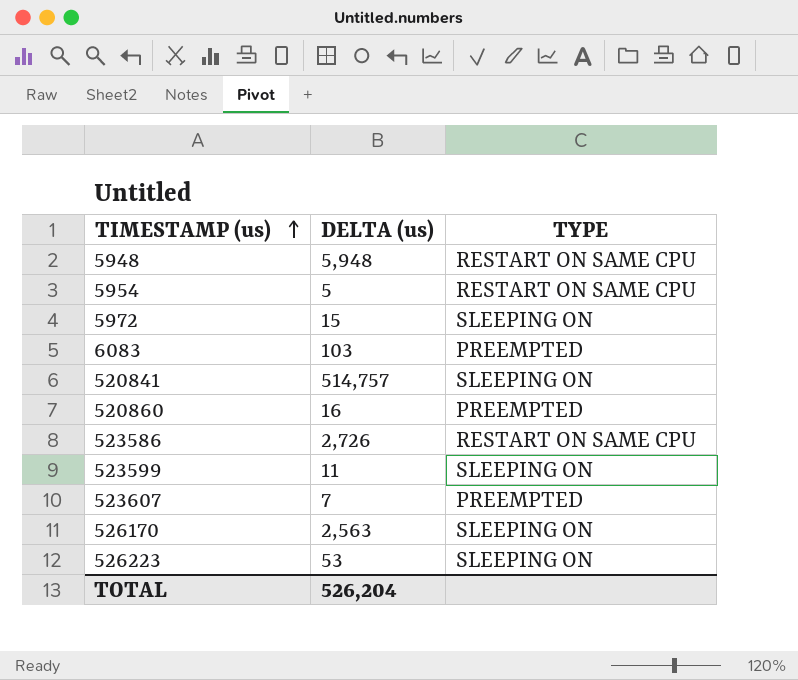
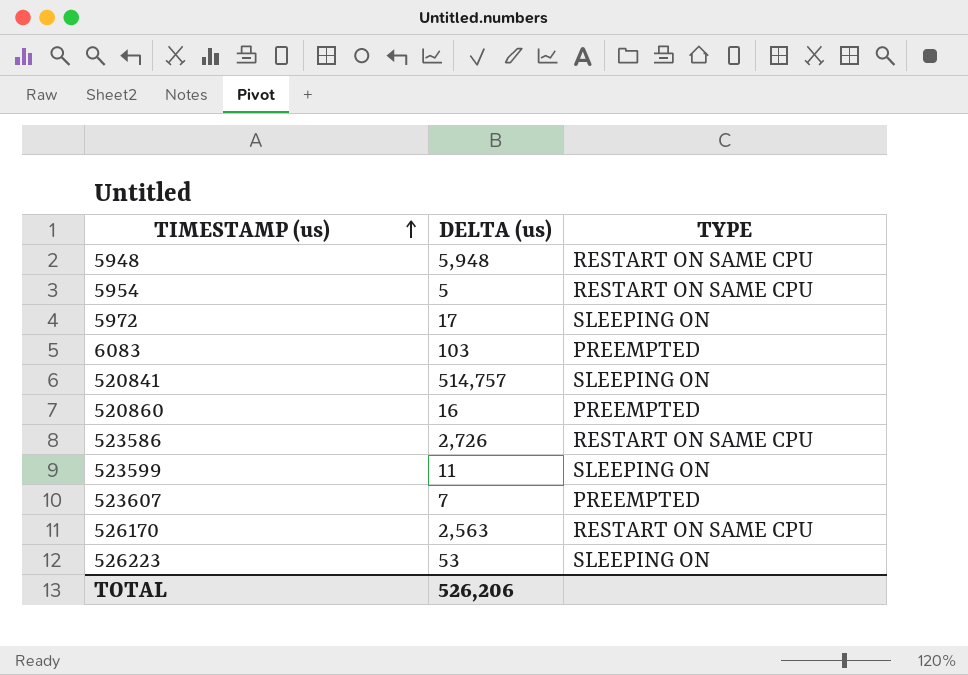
5972 | DELTA (us): 15 -> 17
526170 | TYPE: SLEEPING ON -> RESTART ON SAME CPU
TOTAL | DELTA (us): 526,204 -> 526,206

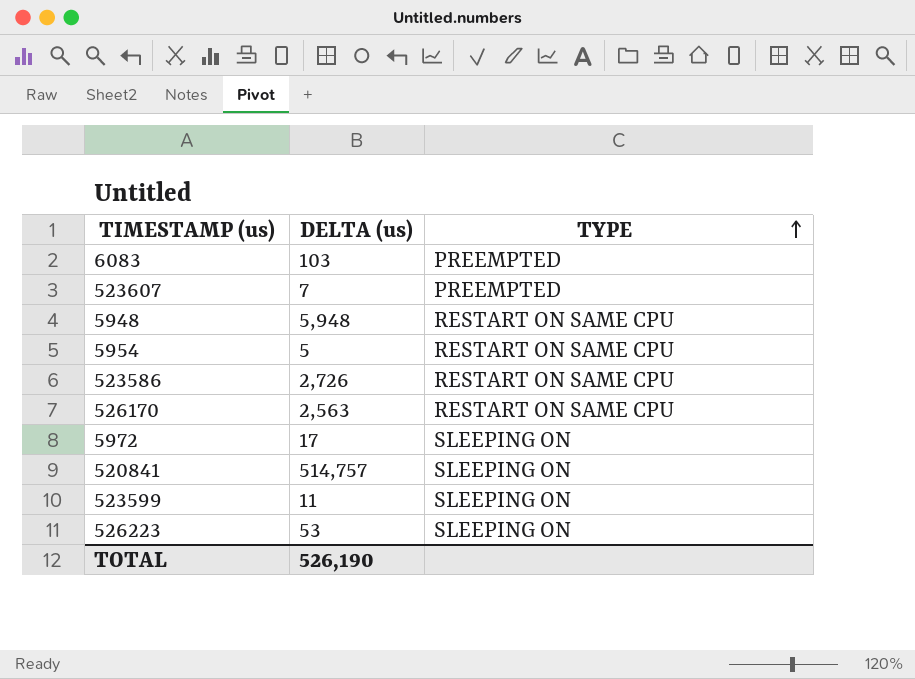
row order: TIMESTAMP (us) ascending -> TYPE ascending
row 520860: 16 | PREEMPTED -> none
TOTAL | DELTA (us): 526,206 -> 526,190

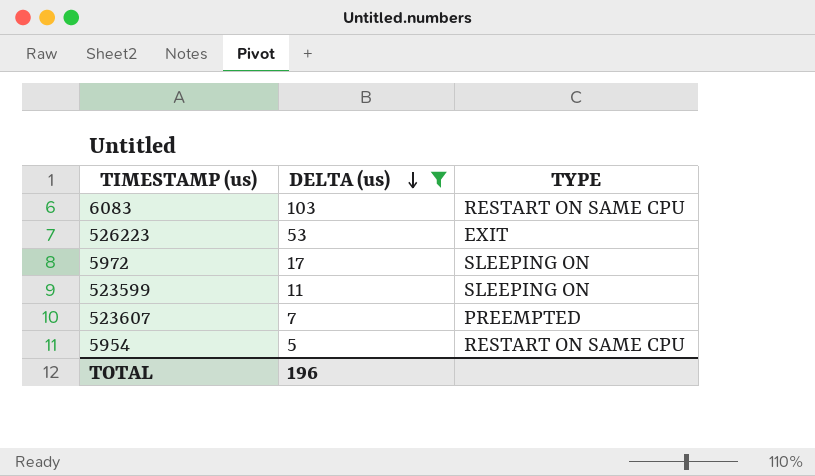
filter: none -> DELTA (us) <= 103
row order: TYPE ascending -> DELTA (us) descending
6083 | TYPE: PREEMPTED -> RESTART ON SAME CPU
526223 | TYPE: SLEEPING ON -> EXIT
TOTAL | DELTA (us): 526,190 -> 196

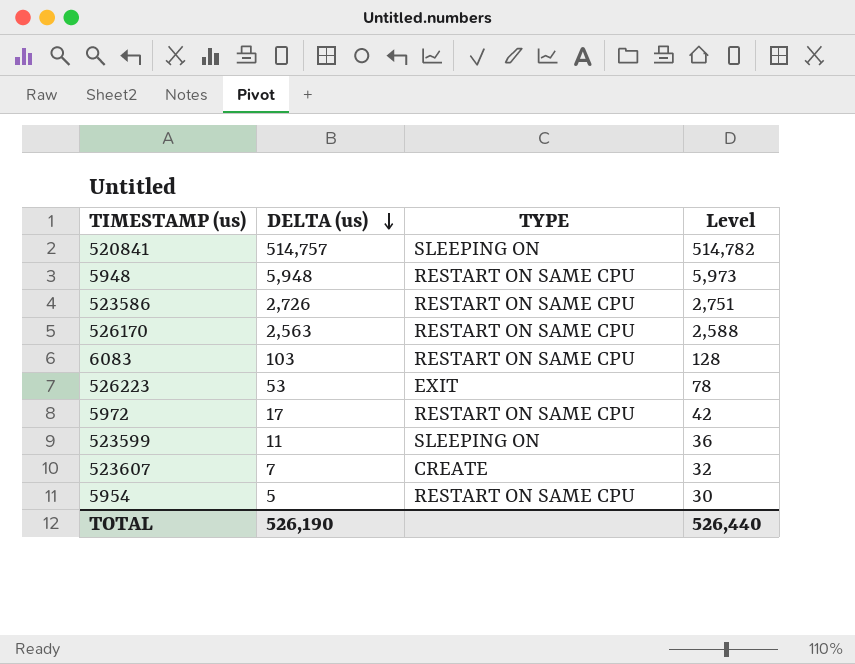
filter: DELTA (us) <= 103 -> none
column Level | formula: none -> [DELTA (us)] + 25
5972 | TYPE: SLEEPING ON -> RESTART ON SAME CPU
523607 | TYPE: PREEMPTED -> CREATE
TOTAL | DELTA (us): 196 -> 526,190

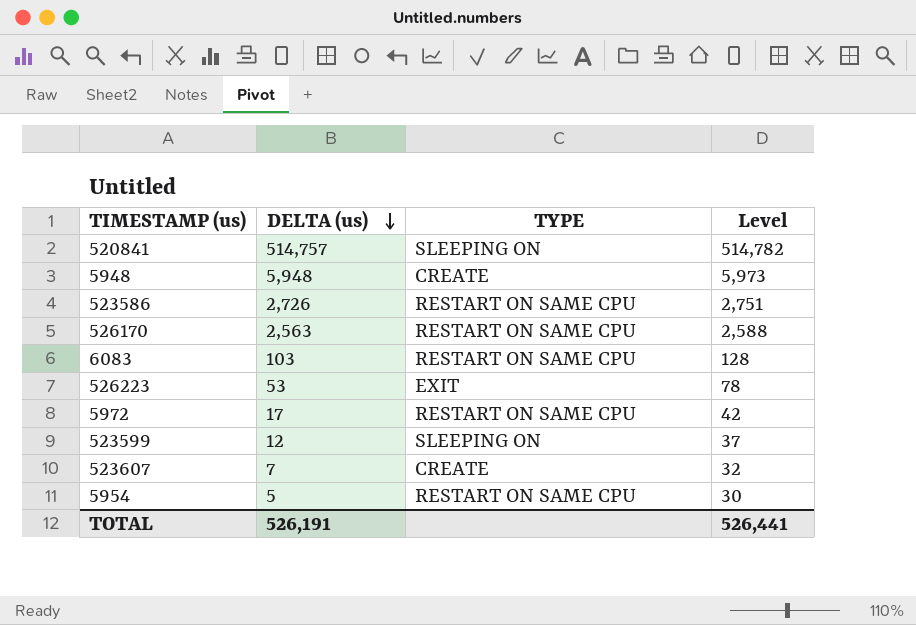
5948 | TYPE: RESTART ON SAME CPU -> CREATE
523599 | DELTA (us): 11 -> 12
523599 | Level: 36 -> 37
TOTAL | DELTA (us): 526,190 -> 526,191
TOTAL | Level: 526,440 -> 526,441

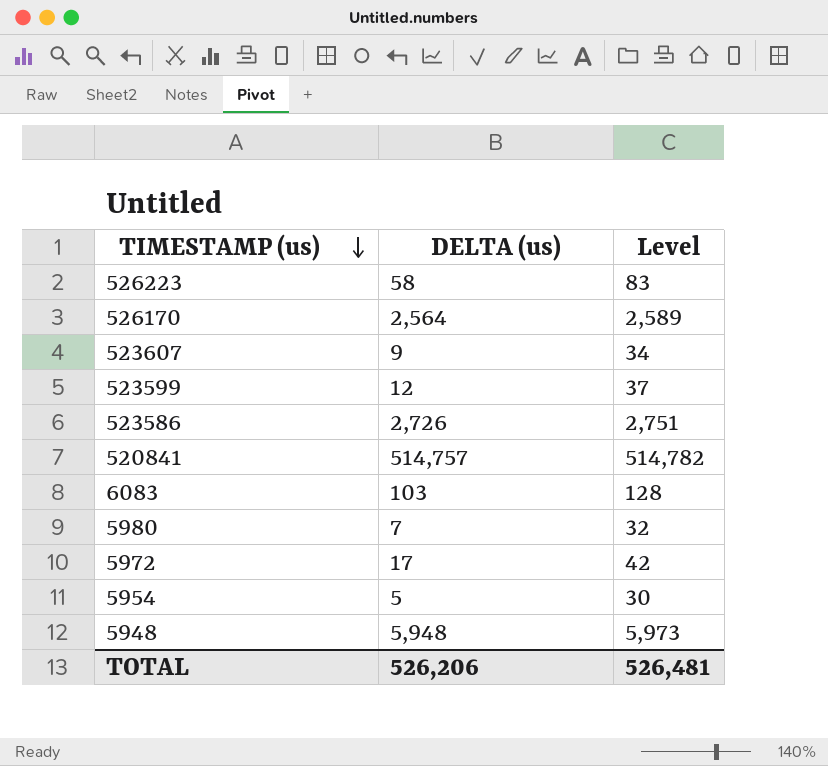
row order: DELTA (us) descending -> TIMESTAMP (us) descending
column TYPE | position: 3 -> none
526223 | DELTA (us): 53 -> 58
526223 | Level: 78 -> 83
526170 | DELTA (us): 2,563 -> 2,564
526170 | Level: 2,588 -> 2,589
523607 | DELTA (us): 7 -> 9
523607 | Level: 32 -> 34
row 5980: none -> 7 | 32
TOTAL | DELTA (us): 526,191 -> 526,206
TOTAL | Level: 526,441 -> 526,481

